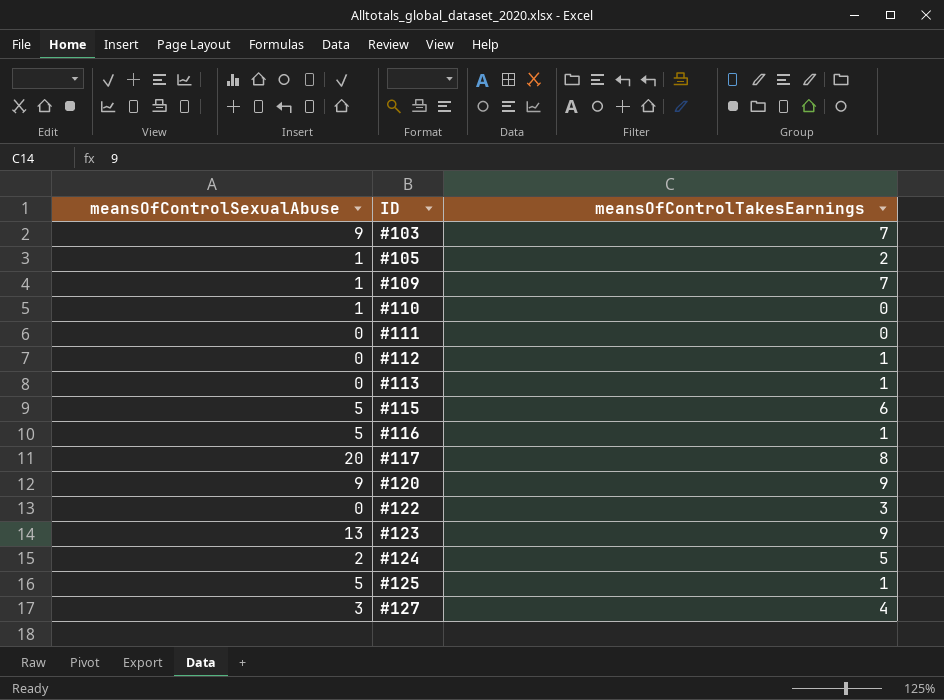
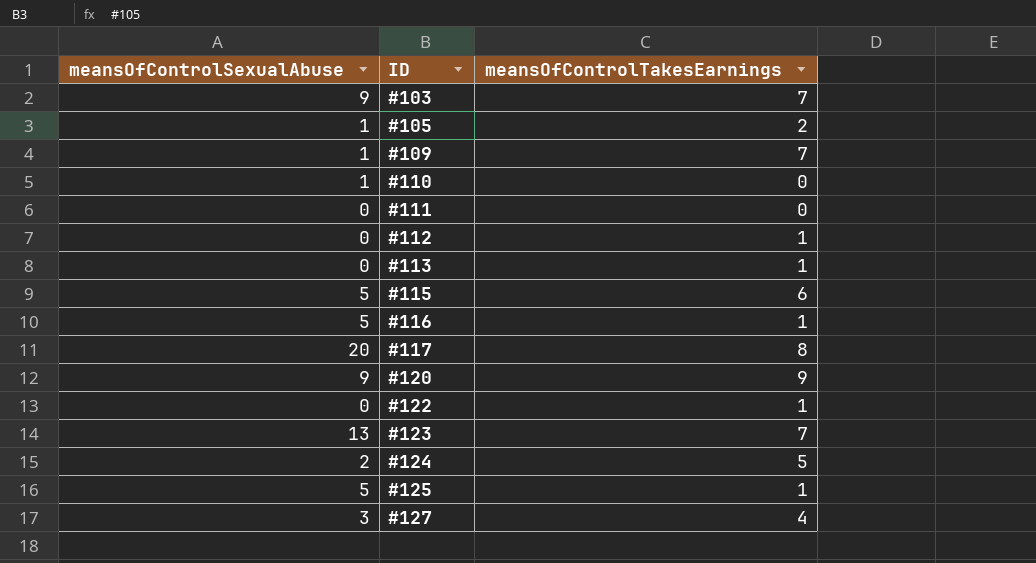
#122 | meansOfControlTakesEarnings: 3 -> 1
#123 | meansOfControlTakesEarnings: 9 -> 7

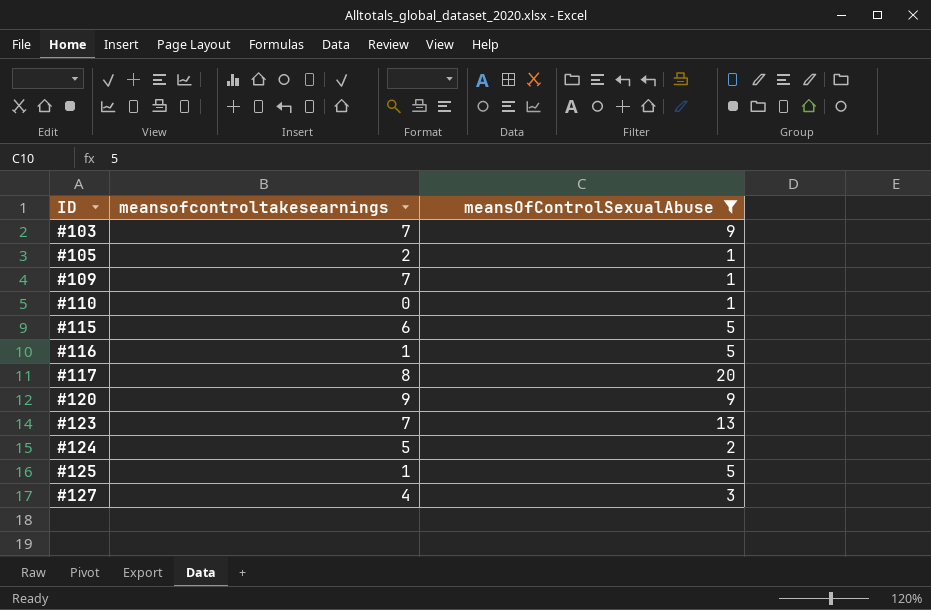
filter: none -> meansOfControlSexualAbuse != 0
column name: meansOfControlTakesEarnings -> meansofcontroltakesearnings
column meansOfControlSexualAbuse | position: 1 -> 3

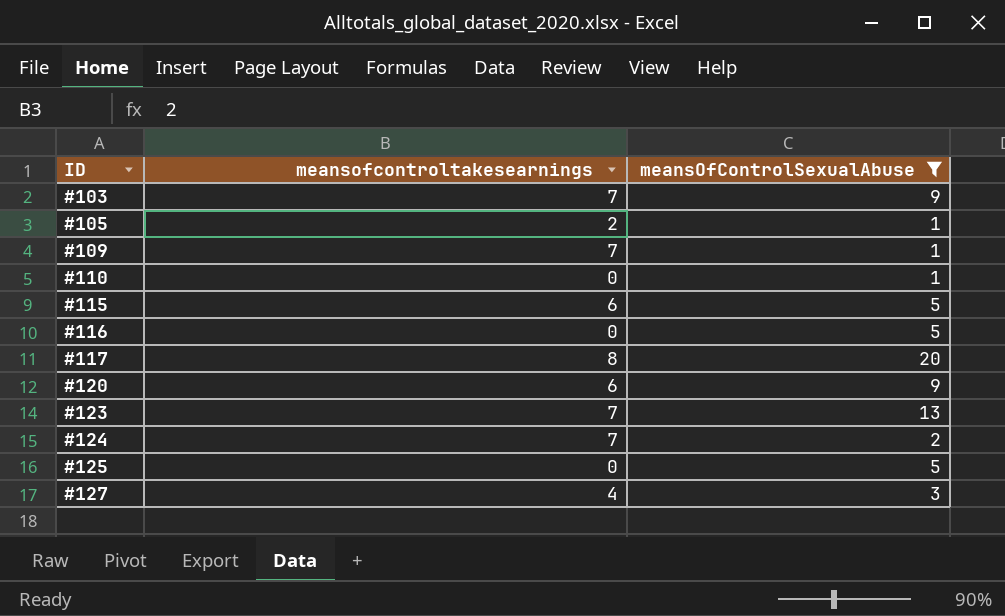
#116 | meansofcontroltakesearnings: 1 -> 0
#120 | meansofcontroltakesearnings: 9 -> 6
#124 | meansofcontroltakesearnings: 5 -> 7
#125 | meansofcontroltakesearnings: 1 -> 0

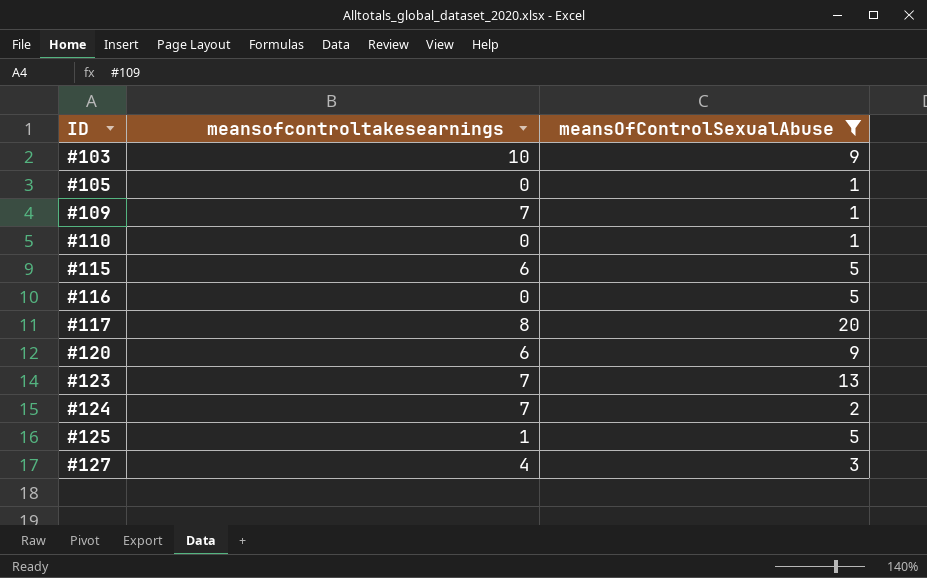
#103 | meansofcontroltakesearnings: 7 -> 10
#105 | meansofcontroltakesearnings: 2 -> 0
#125 | meansofcontroltakesearnings: 0 -> 1

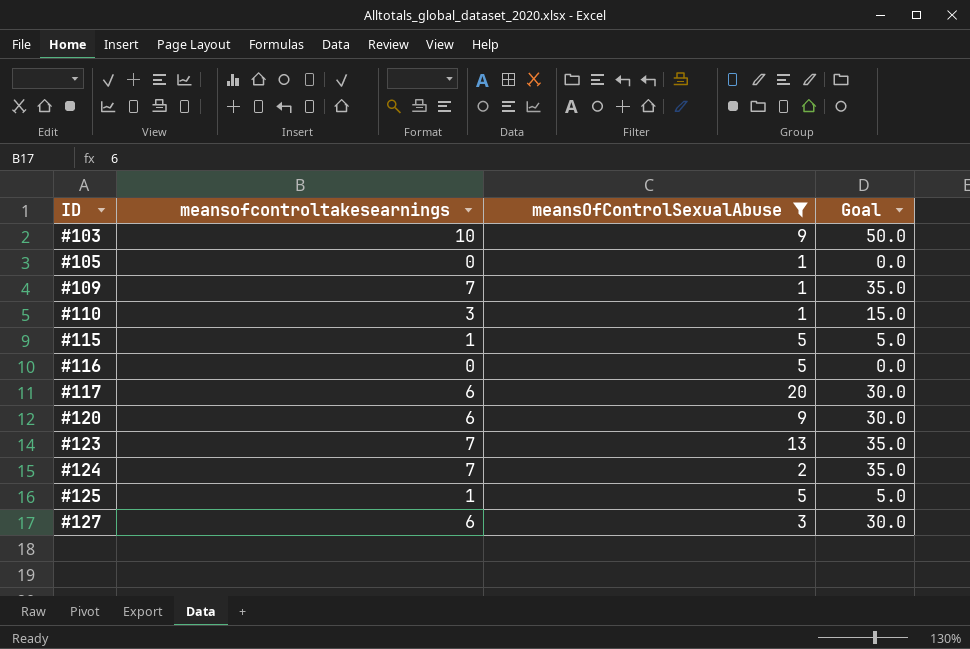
column Goal | formula: none -> [meansofcontroltakesearnings] * 5
#110 | meansofcontroltakesearnings: 0 -> 3
#115 | meansofcontroltakesearnings: 6 -> 1
#117 | meansofcontroltakesearnings: 8 -> 6
#127 | meansofcontroltakesearnings: 4 -> 6

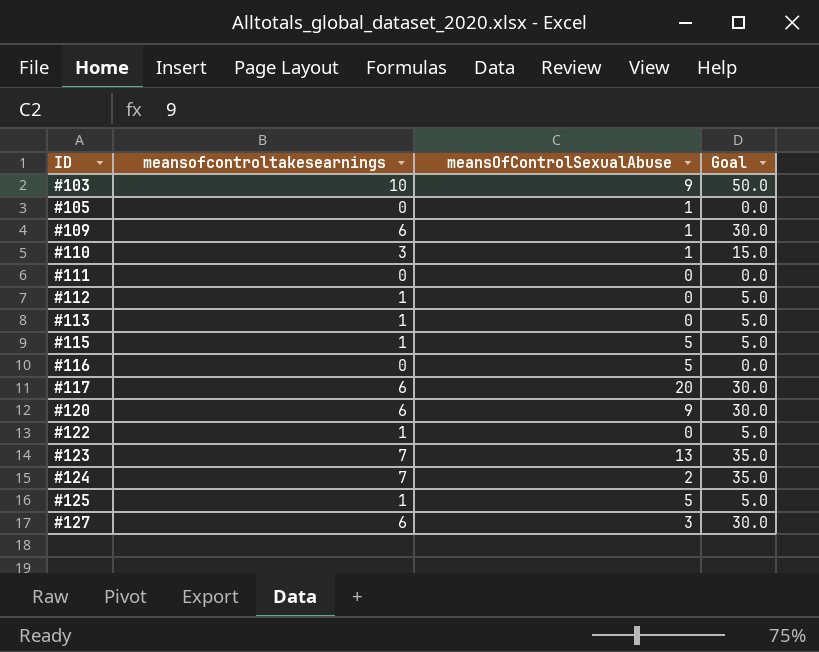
filter: meansOfControlSexualAbuse != 0 -> none
#109 | meansofcontroltakesearnings: 7 -> 6
#109 | Goal: 35.0 -> 30.0

